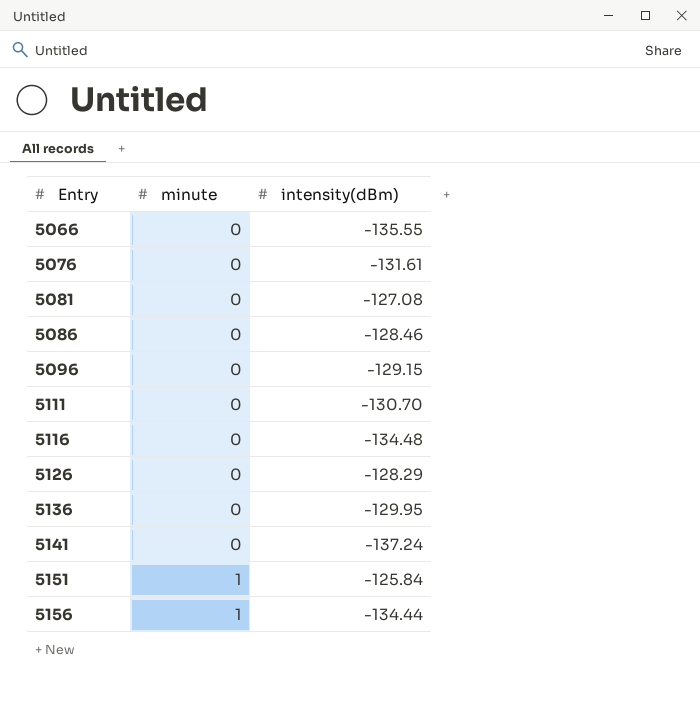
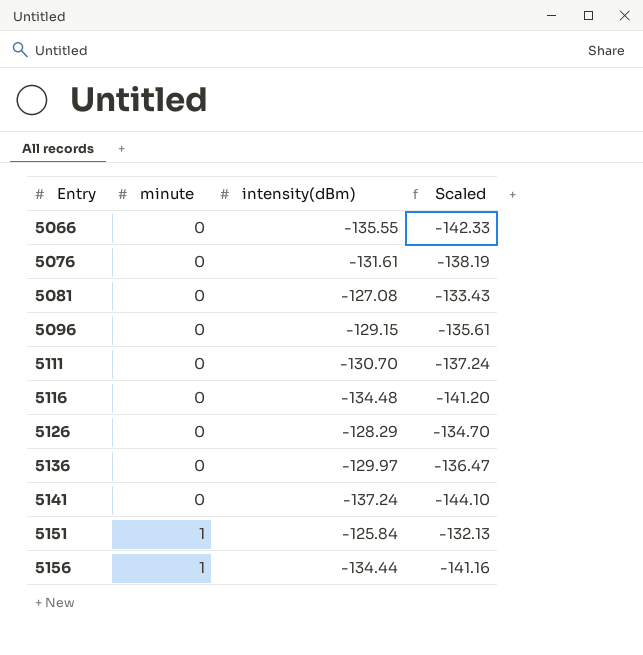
column Scaled | formula: none -> [intensity(dBm)] * 1.05
row 5086: 0 | -128.46 -> none
5136 | intensity(dBm): -129.95 -> -129.97

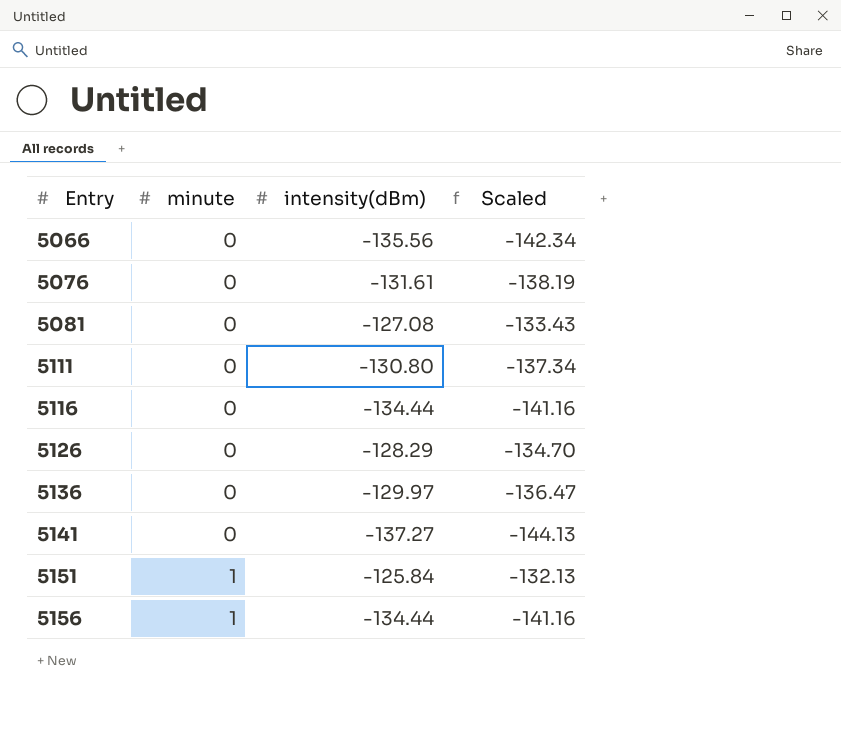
row 5096: 0 | -129.15 | -135.61 -> none
5066 | intensity(dBm): -135.55 -> -135.56
5066 | Scaled: -142.33 -> -142.34
5111 | intensity(dBm): -130.70 -> -130.80
5111 | Scaled: -137.24 -> -137.34
5116 | intensity(dBm): -134.48 -> -134.44
5116 | Scaled: -141.20 -> -141.16
5141 | intensity(dBm): -137.24 -> -137.27
5141 | Scaled: -144.10 -> -144.13

